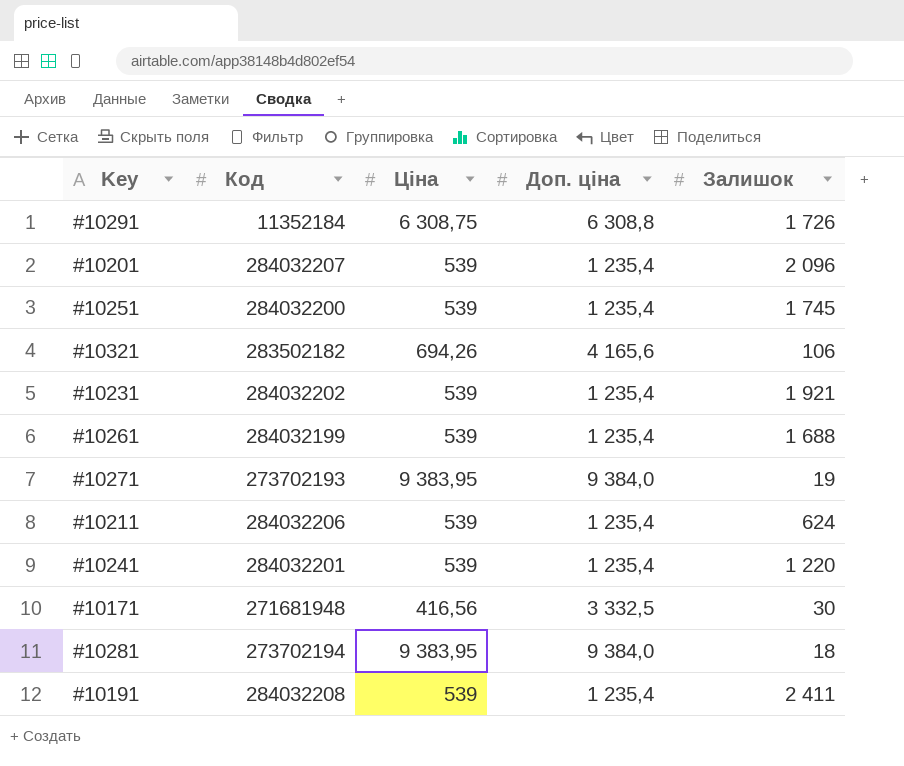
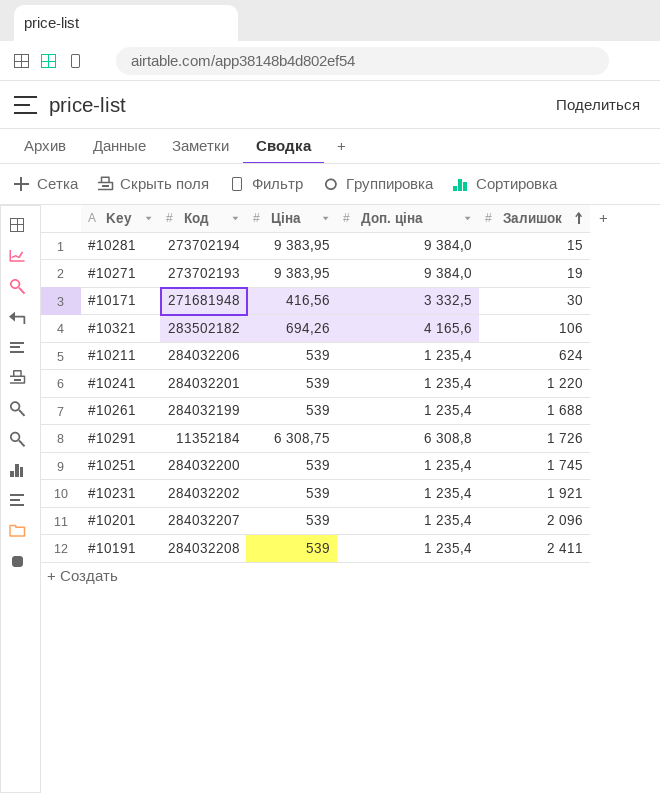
row order: none -> Залишок ascending
#10281 | Залишок: 18 -> 15

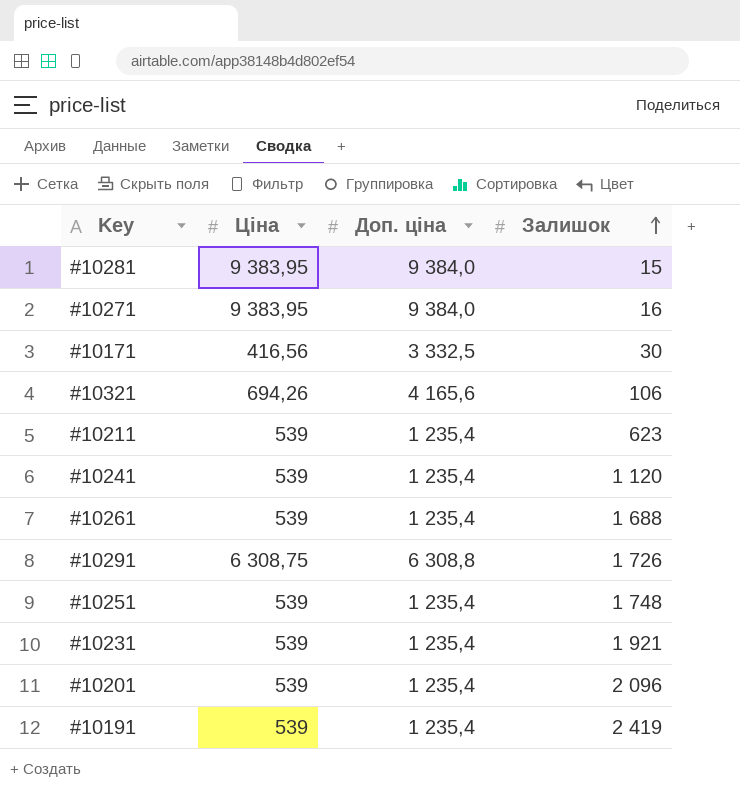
column Код | position: 2 -> none
#10271 | Залишок: 19 -> 16
#10211 | Залишок: 624 -> 623
#10241 | Залишок: 1 220 -> 1 120
#10251 | Залишок: 1 745 -> 1 748
#10191 | Залишок: 2 411 -> 2 419

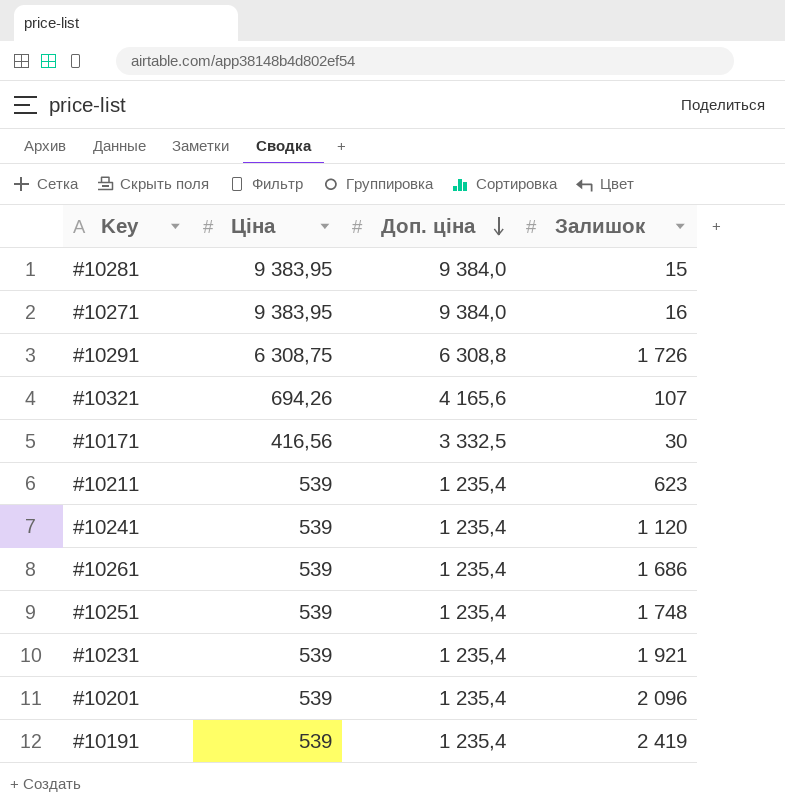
row order: Залишок ascending -> Доп. ціна descending
#10321 | Залишок: 106 -> 107
#10261 | Залишок: 1 688 -> 1 686

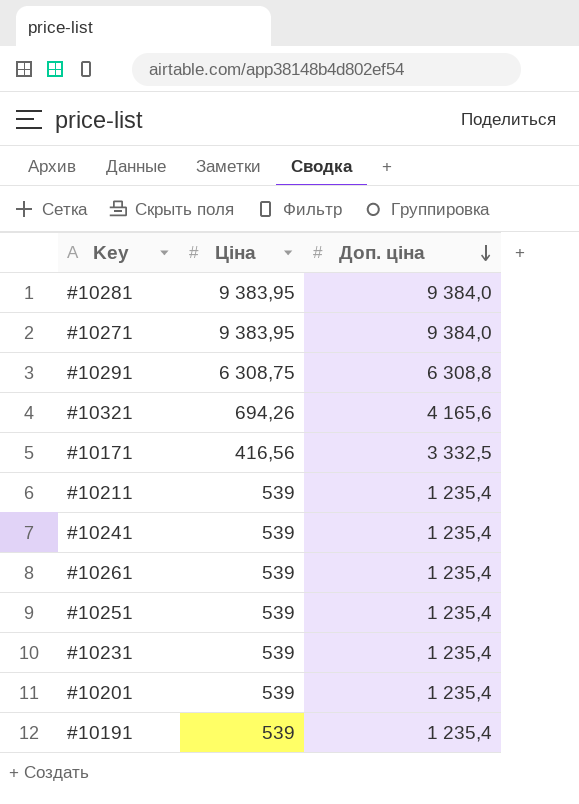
column Залишок | position: 4 -> none

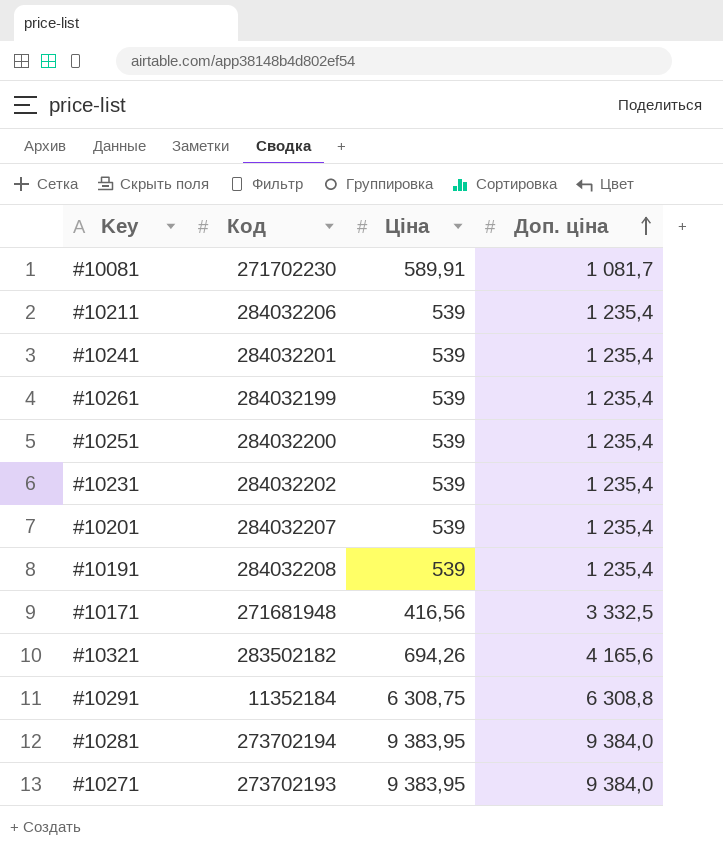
row order: Доп. ціна descending -> Доп. ціна ascending
column Код | position: none -> 2
row #10081: none -> 271702230 | 589,91 | 1 081,7

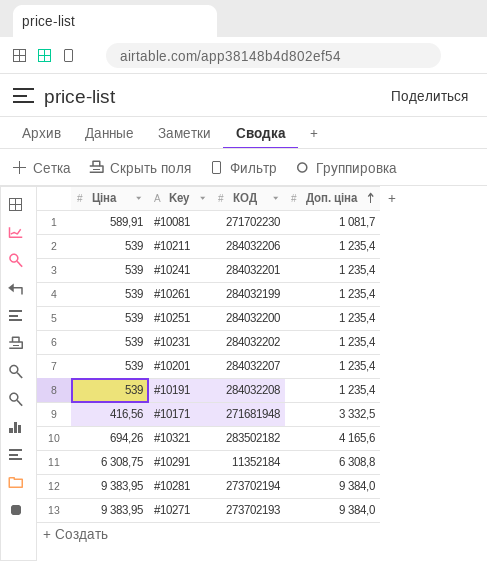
column Ціна | position: 3 -> 1
column name: Код -> КОД

